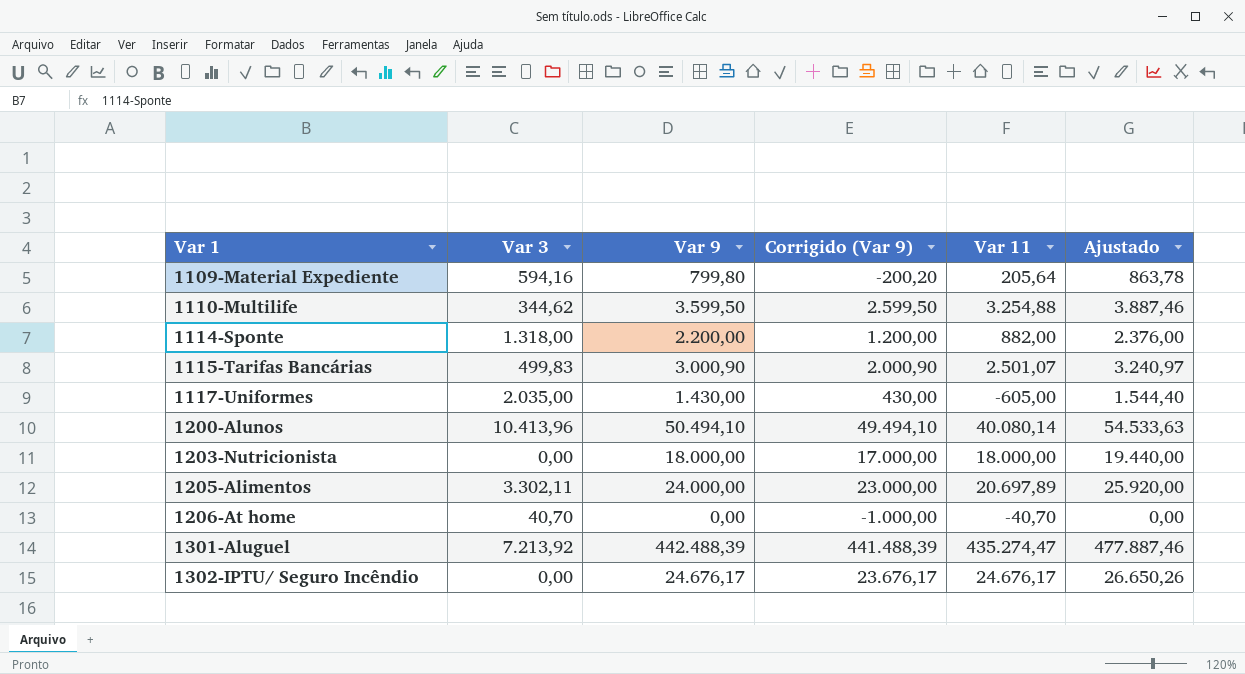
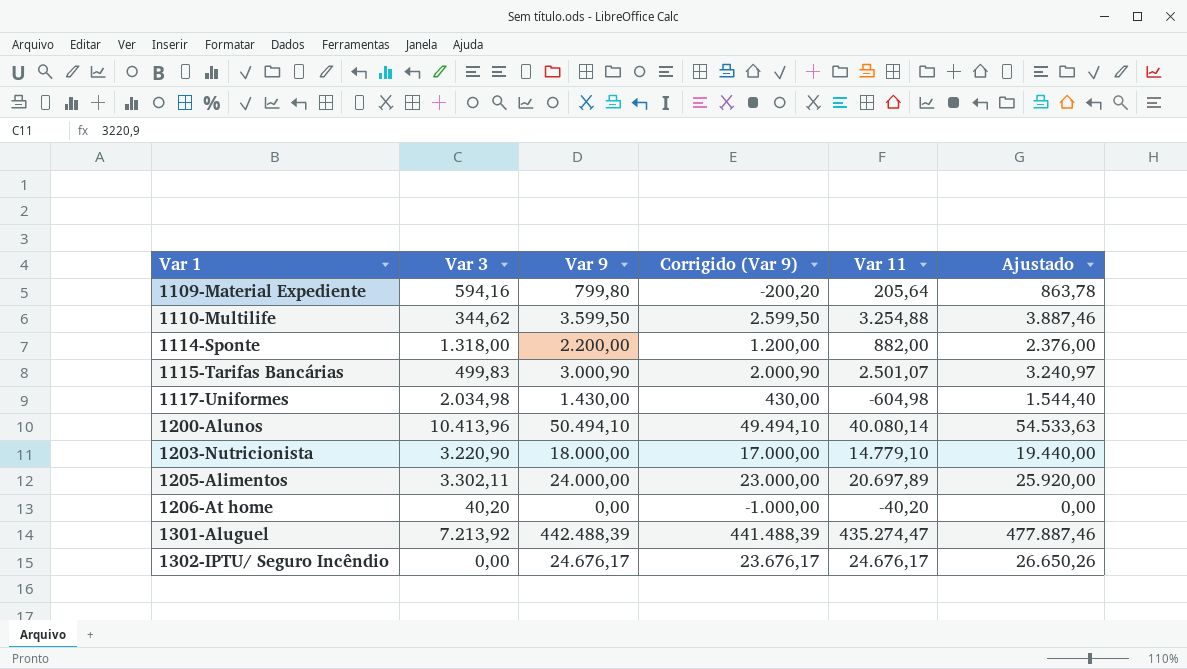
1117-Uniformes | Var 3: 2.035,00 -> 2.034,98
1117-Uniformes | Var 11: -605,00 -> -604,98
1203-Nutricionista | Var 3: 0,00 -> 3.220,90
1203-Nutricionista | Var 11: 18.000,00 -> 14.779,10
1206-At home | Var 3: 40,70 -> 40,20
1206-At home | Var 11: -40,70 -> -40,20

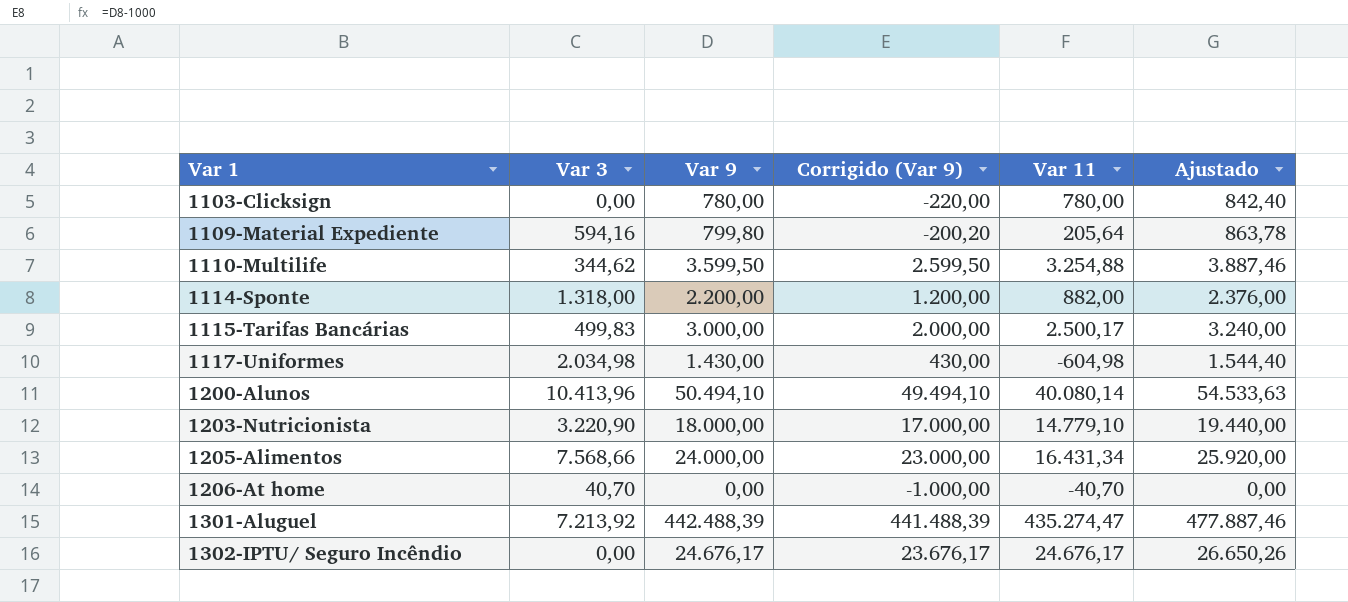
row 1103-Clicksign: none -> 0,00 | 780,00 | -220,00 | 780,00 | 842,40
1115-Tarifas Bancárias | Var 9: 3.000,90 -> 3.000,00
1115-Tarifas Bancárias | Corrigido (Var 9): 2.000,90 -> 2.000,00
1115-Tarifas Bancárias | Var 11: 2.501,07 -> 2.500,17
1115-Tarifas Bancárias | Ajustado: 3.240,97 -> 3.240,00
1205-Alimentos | Var 3: 3.302,11 -> 7.568,66
1205-Alimentos | Var 11: 20.697,89 -> 16.431,34
1206-At home | Var 3: 40,20 -> 40,70
1206-At home | Var 11: -40,20 -> -40,70

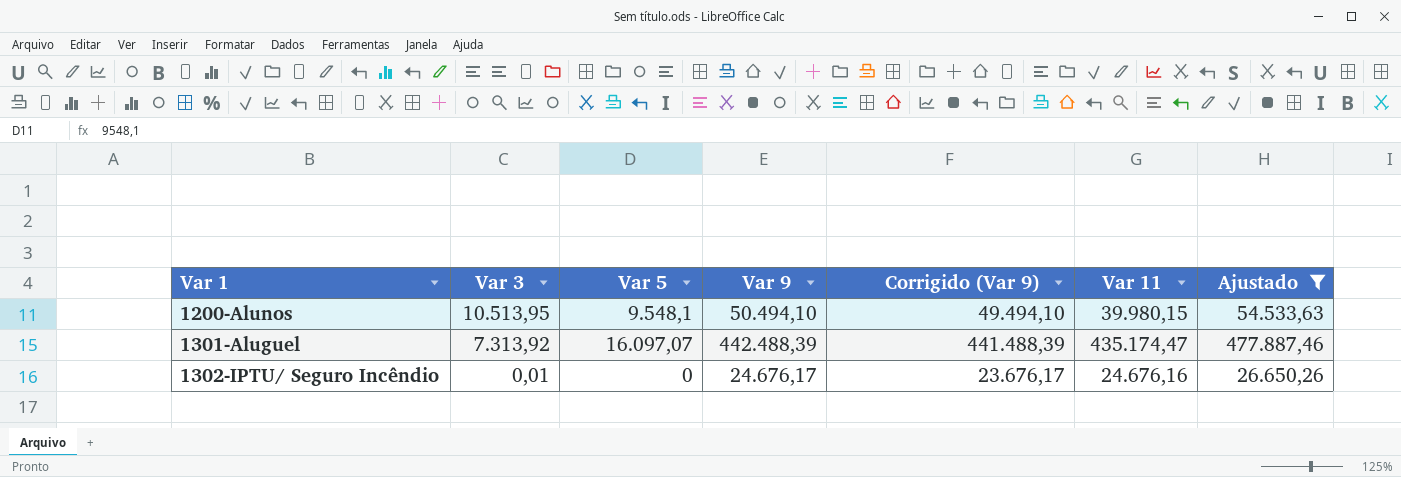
filter: none -> Ajustado >= 26.650,26
column Var 5 | position: none -> 3
1200-Alunos | Var 3: 10.413,96 -> 10.513,95
1200-Alunos | Var 11: 40.080,14 -> 39.980,15
1301-Aluguel | Var 3: 7.213,92 -> 7.313,92
1301-Aluguel | Var 11: 435.274,47 -> 435.174,47
1302-IPTU/ Seguro Incêndio | Var 3: 0,00 -> 0,01
1302-IPTU/ Seguro Incêndio | Var 11: 24.676,17 -> 24.676,16

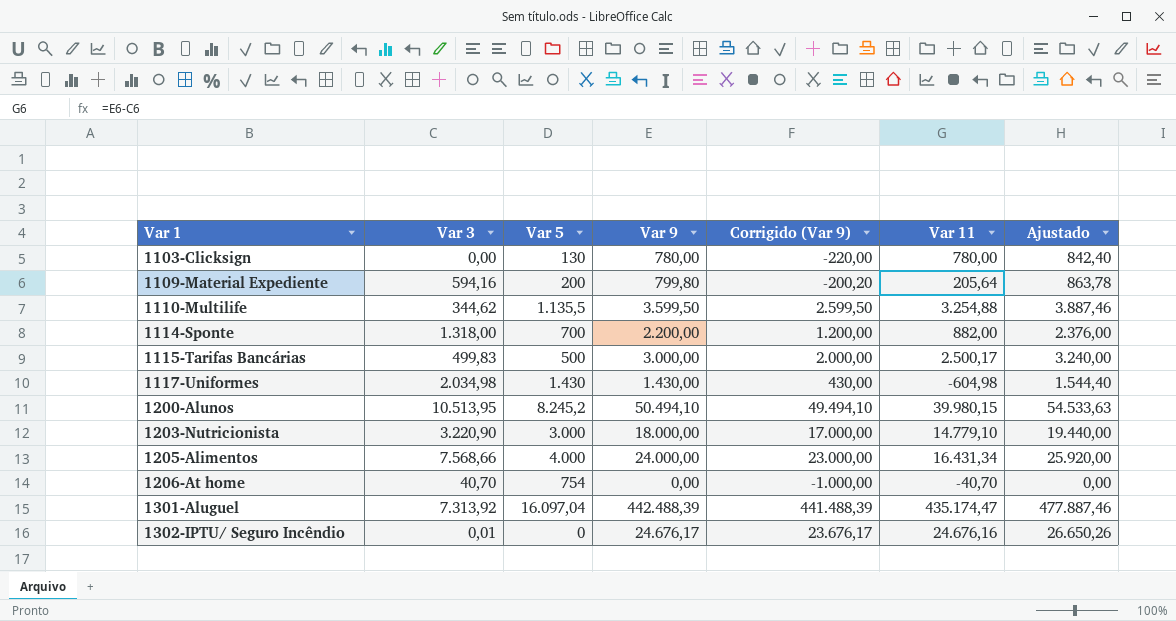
filter: Ajustado >= 26.650,26 -> none
1200-Alunos | Var 5: 9.548,1 -> 8.245,2
1301-Aluguel | Var 5: 16.097,07 -> 16.097,04

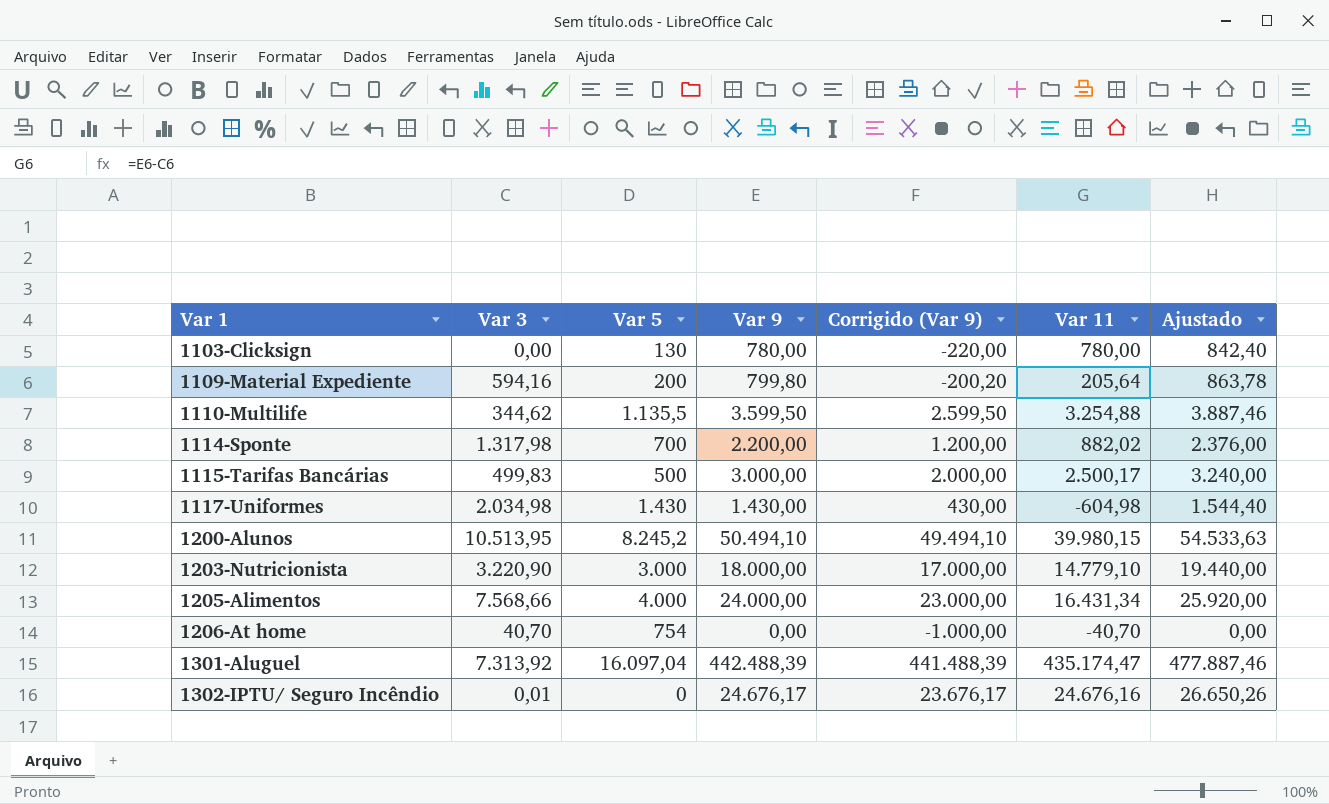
1114-Sponte | Var 3: 1.318,00 -> 1.317,98
1114-Sponte | Var 11: 882,00 -> 882,02

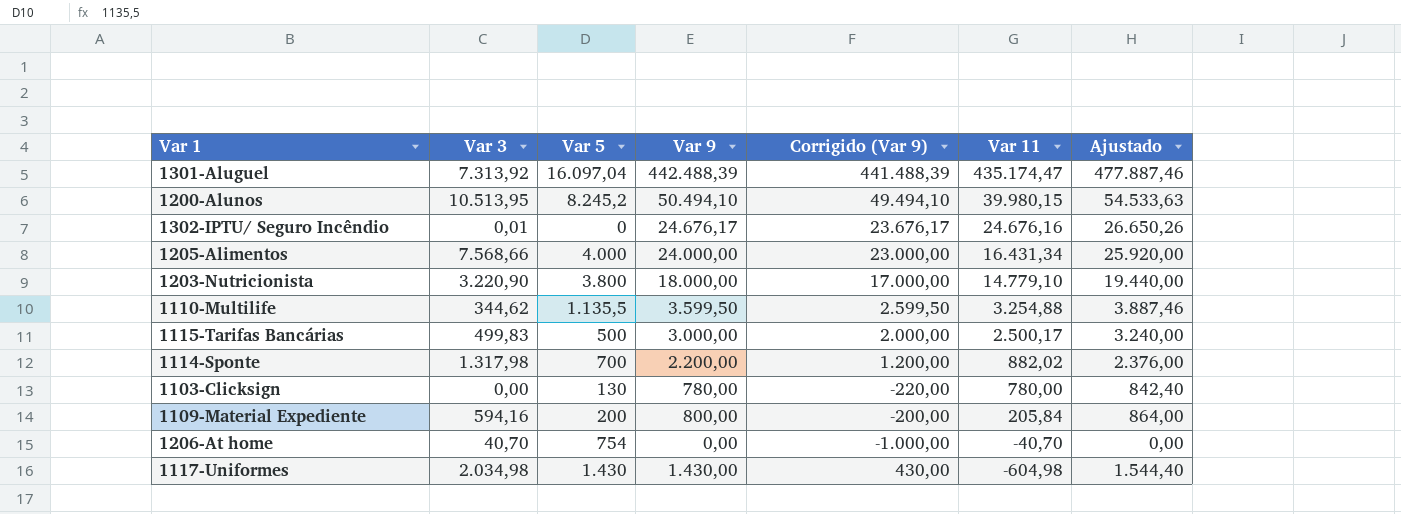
row order: Var 1 ascending -> Var 11 descending
1203-Nutricionista | Var 5: 3.000 -> 3.800
1109-Material Expediente | Var 9: 799,80 -> 800,00
1109-Material Expediente | Corrigido (Var 9): -200,20 -> -200,00
1109-Material Expediente | Var 11: 205,64 -> 205,84
1109-Material Expediente | Ajustado: 863,78 -> 864,00

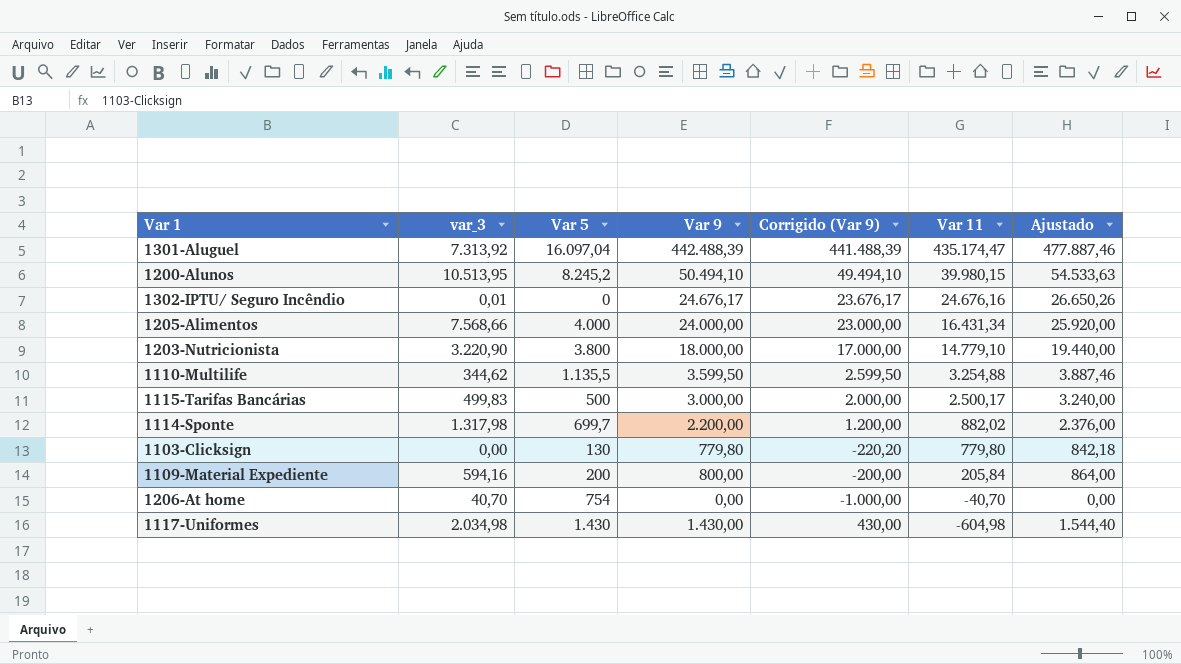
column name: Var 3 -> var_3
1114-Sponte | Var 5: 700 -> 699,7
1103-Clicksign | Var 9: 780,00 -> 779,80
1103-Clicksign | Corrigido (Var 9): -220,00 -> -220,20
1103-Clicksign | Var 11: 780,00 -> 779,80
1103-Clicksign | Ajustado: 842,40 -> 842,18

